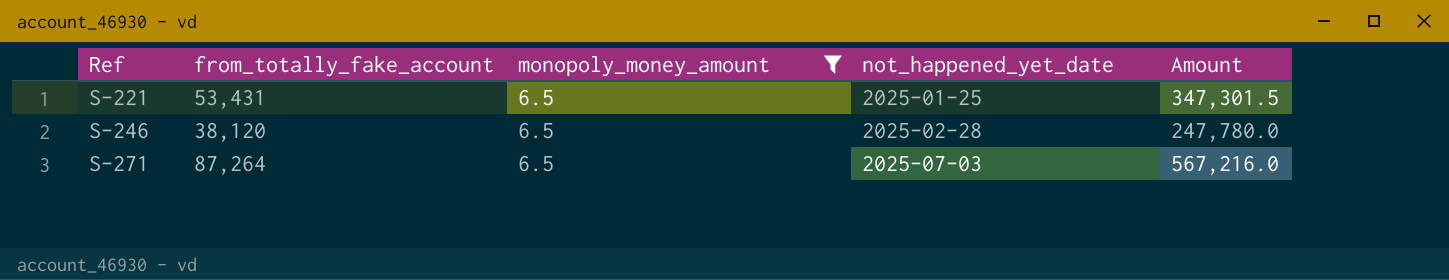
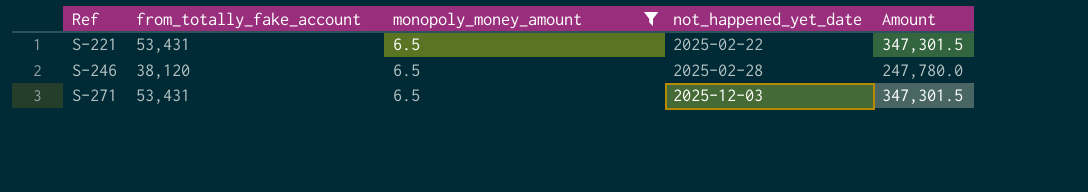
S-221 | not_happened_yet_date: 2025-01-25 -> 2025-02-22
S-271 | from_totally_fake_account: 87,264 -> 53,431
S-271 | not_happened_yet_date: 2025-07-03 -> 2025-12-03
S-271 | Amount: 567,216.0 -> 347,301.5

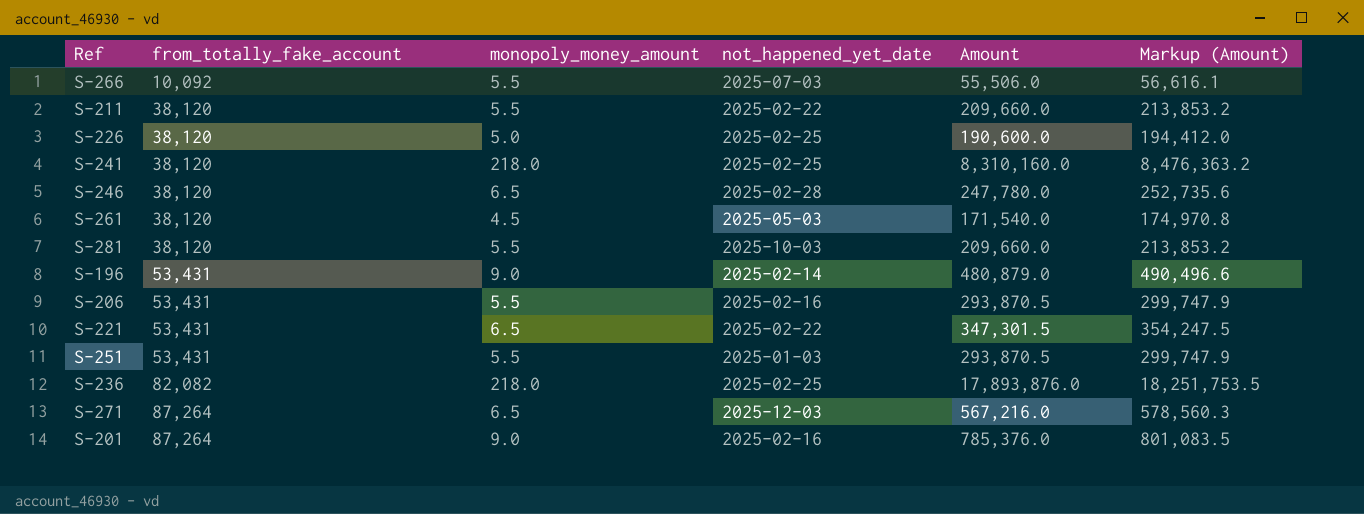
filter: monopoly_money_amount = 6.5 -> none
row order: Ref ascending -> from_totally_fake_account ascending
column Markup (Amount) | formula: none -> [Amount] * 1.02
S-271 | from_totally_fake_account: 53,431 -> 87,264
S-271 | Amount: 347,301.5 -> 567,216.0

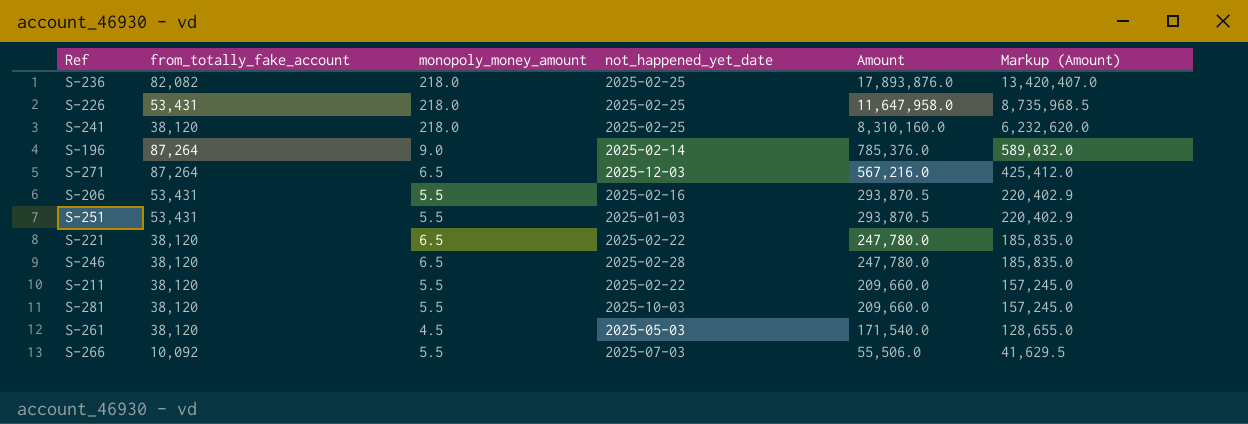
row order: from_totally_fake_account ascending -> Amount descending
column Markup (Amount) | formula: [Amount] * 1.02 -> [Amount] * 0.75
row S-201: 87,264 | 9.0 | 2025-02-16 | 785,376.0 | 801,083.5 -> none
S-226 | from_totally_fake_account: 38,120 -> 53,431
S-226 | monopoly_money_amount: 5.0 -> 218.0
S-226 | Amount: 190,600.0 -> 11,647,958.0
S-196 | from_totally_fake_account: 53,431 -> 87,264
S-196 | Amount: 480,879.0 -> 785,376.0
S-221 | from_totally_fake_account: 53,431 -> 38,120
S-221 | Amount: 347,301.5 -> 247,780.0

